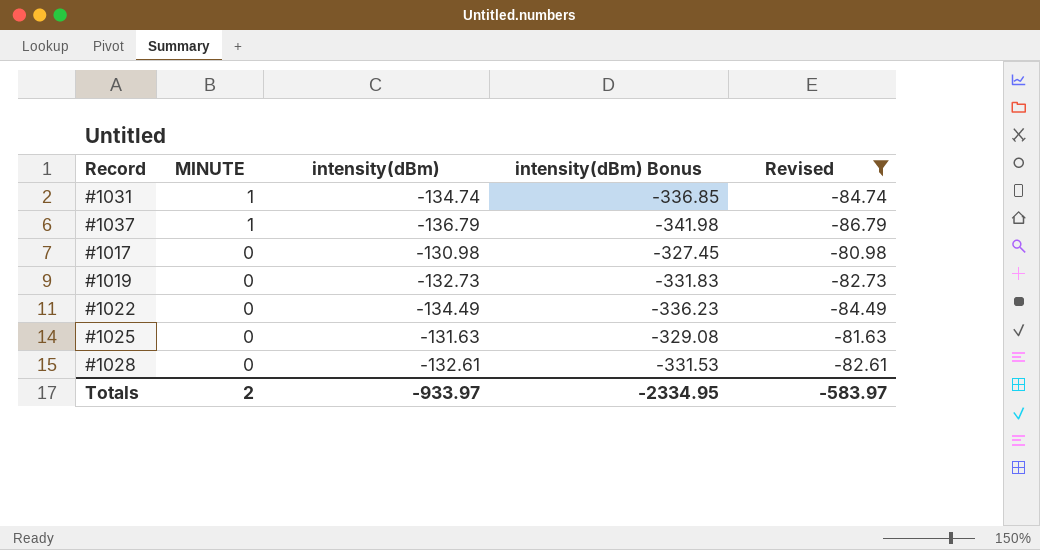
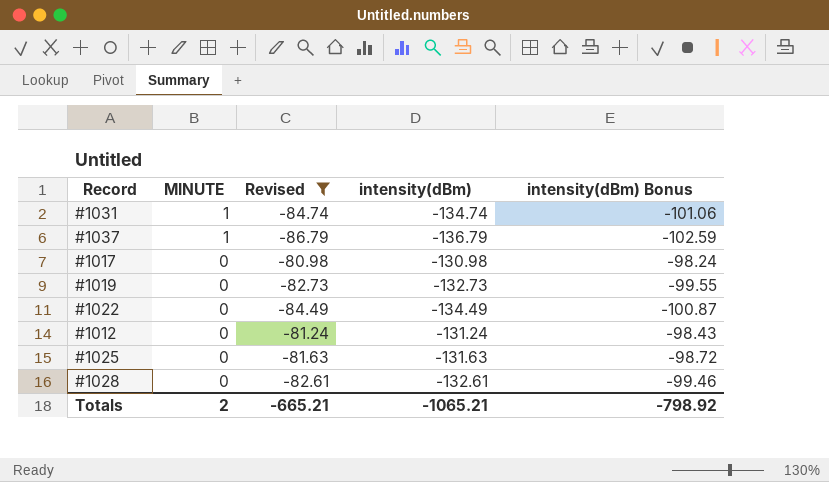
column Revised | position: 5 -> 3
column intensity(dBm) Bonus | formula: [intensity(dBm)] * 2.5 -> [intensity(dBm)] * 0.75
row #1012: none -> 0 | -81.24 | -131.24 | -98.43
Totals | Revised: -583.97 -> -665.21
Totals | intensity(dBm): -933.97 -> -1065.21
Totals | intensity(dBm) Bonus: -2334.95 -> -798.92

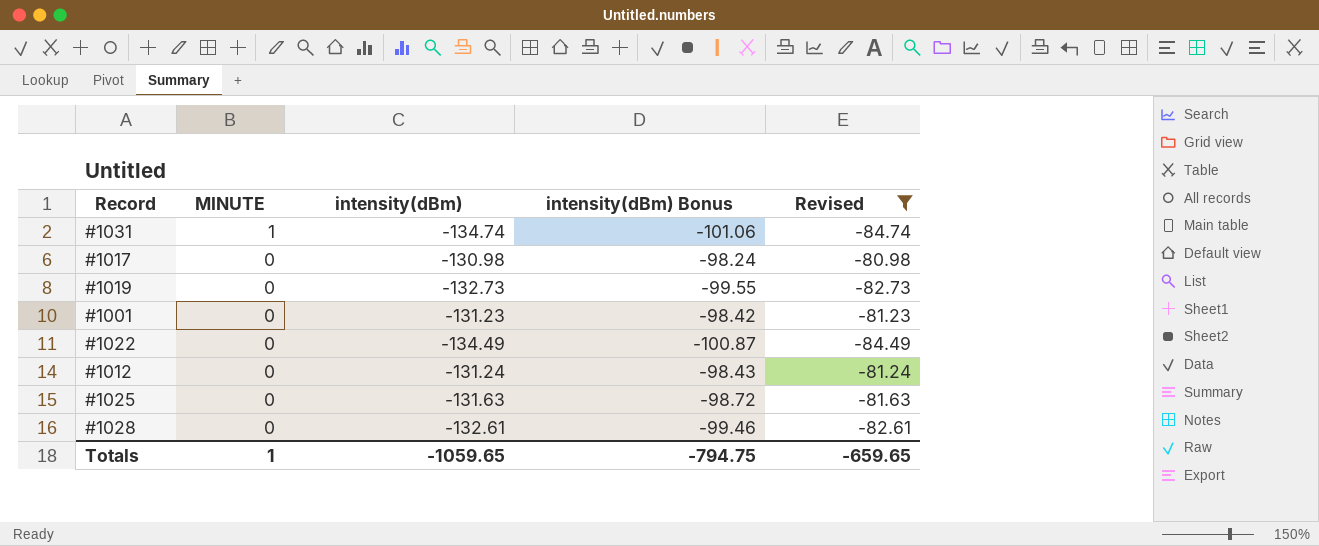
column Revised | position: 3 -> 5
row #1037: 1 | -86.79 | -136.79 | -102.59 -> none
row #1001: none -> 0 | -131.23 | -98.42 | -81.23
Totals | MINUTE: 2 -> 1
Totals | intensity(dBm): -1065.21 -> -1059.65
Totals | intensity(dBm) Bonus: -798.92 -> -794.75
Totals | Revised: -665.21 -> -659.65

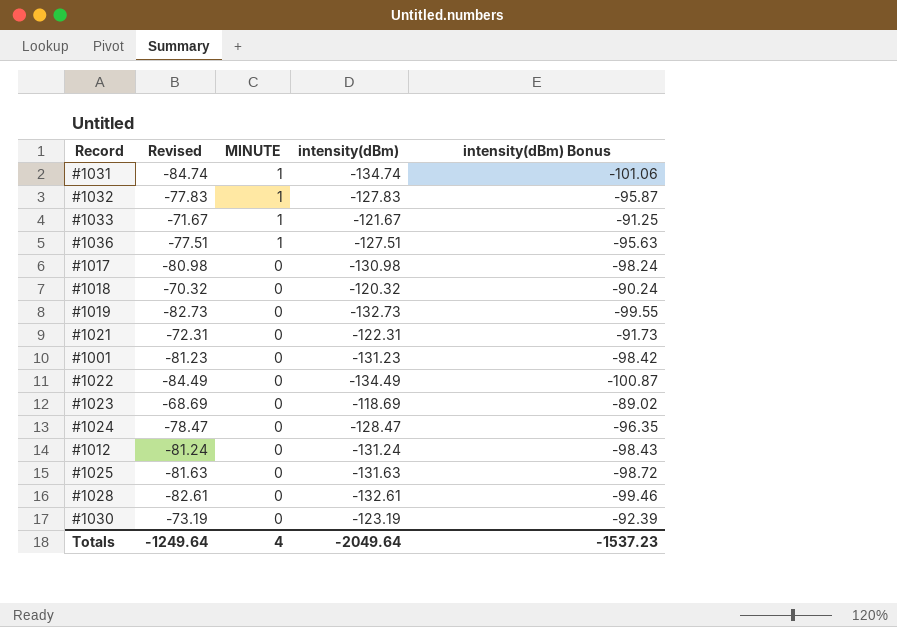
filter: Revised <= -80.98 -> none
column Revised | position: 5 -> 2
Totals | Revised: -659.65 -> -1249.64
Totals | MINUTE: 1 -> 4
Totals | intensity(dBm): -1059.65 -> -2049.64
Totals | intensity(dBm) Bonus: -794.75 -> -1537.23

